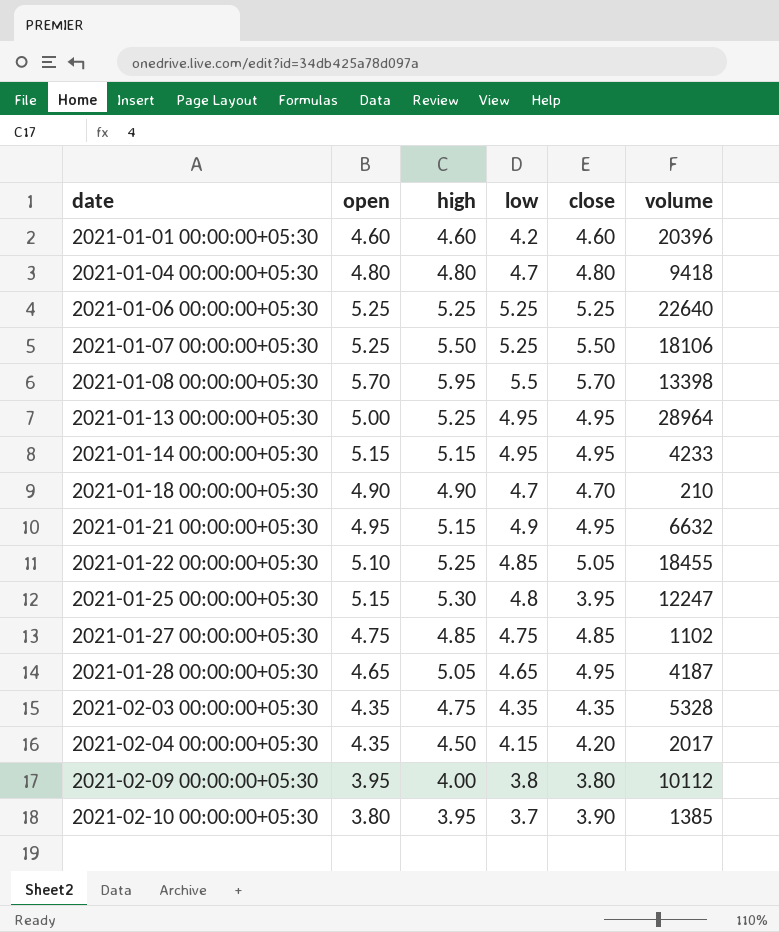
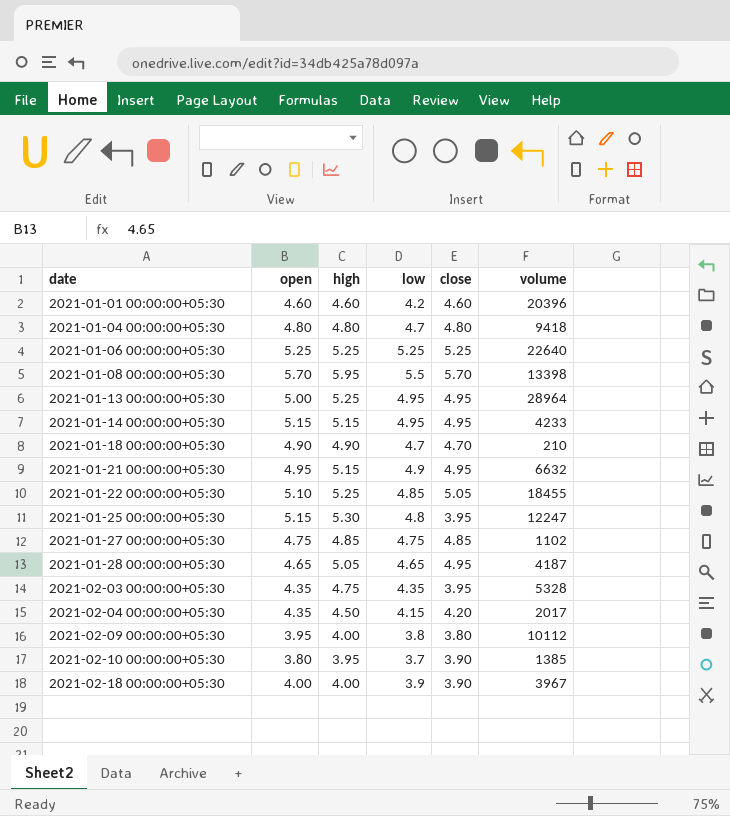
row 2021-01-07 00:00:00+05:30: 5.25 | 5.50 | 5.25 | 5.50 | 18106 -> none
2021-02-03 00:00:00+05:30 | close: 4.35 -> 3.95
row 2021-02-18 00:00:00+05:30: none -> 4.00 | 4.00 | 3.9 | 3.90 | 3967

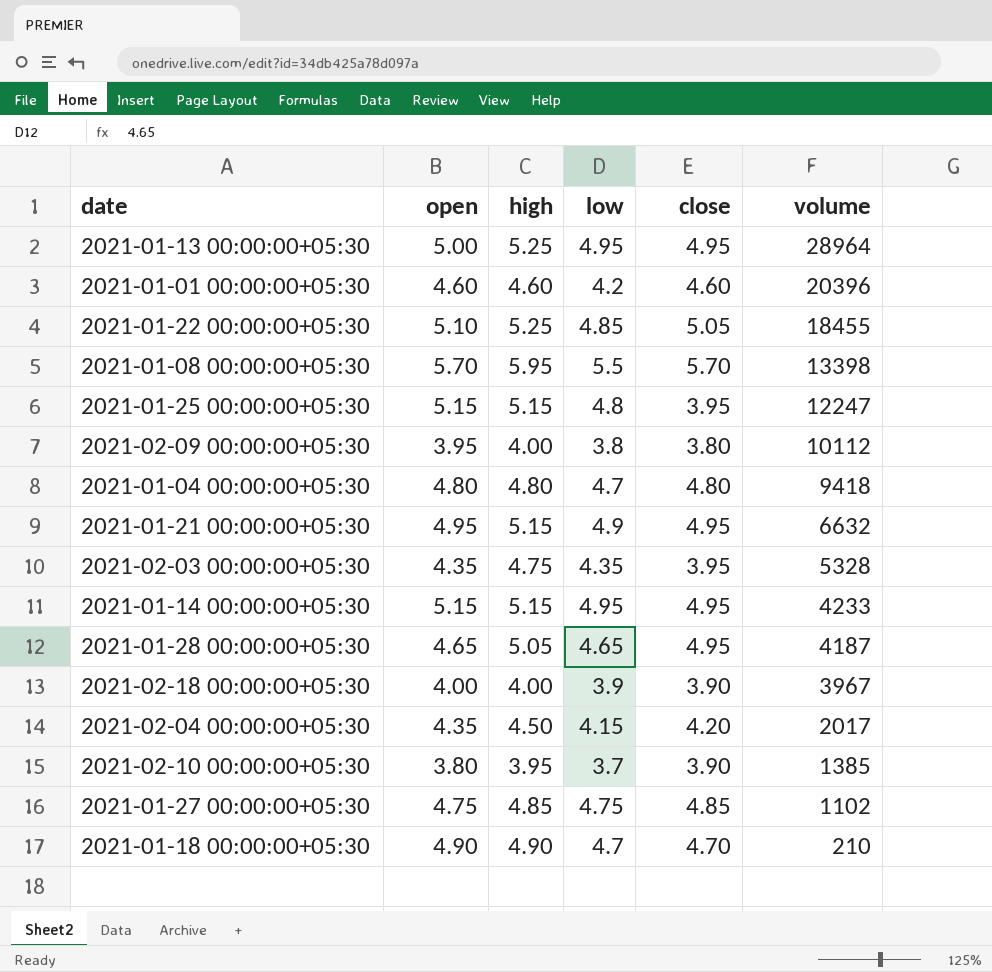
row order: date ascending -> volume descending
row 2021-01-06 00:00:00+05:30: 5.25 | 5.25 | 5.25 | 5.25 | 22640 -> none
2021-01-25 00:00:00+05:30 | high: 5.30 -> 5.15

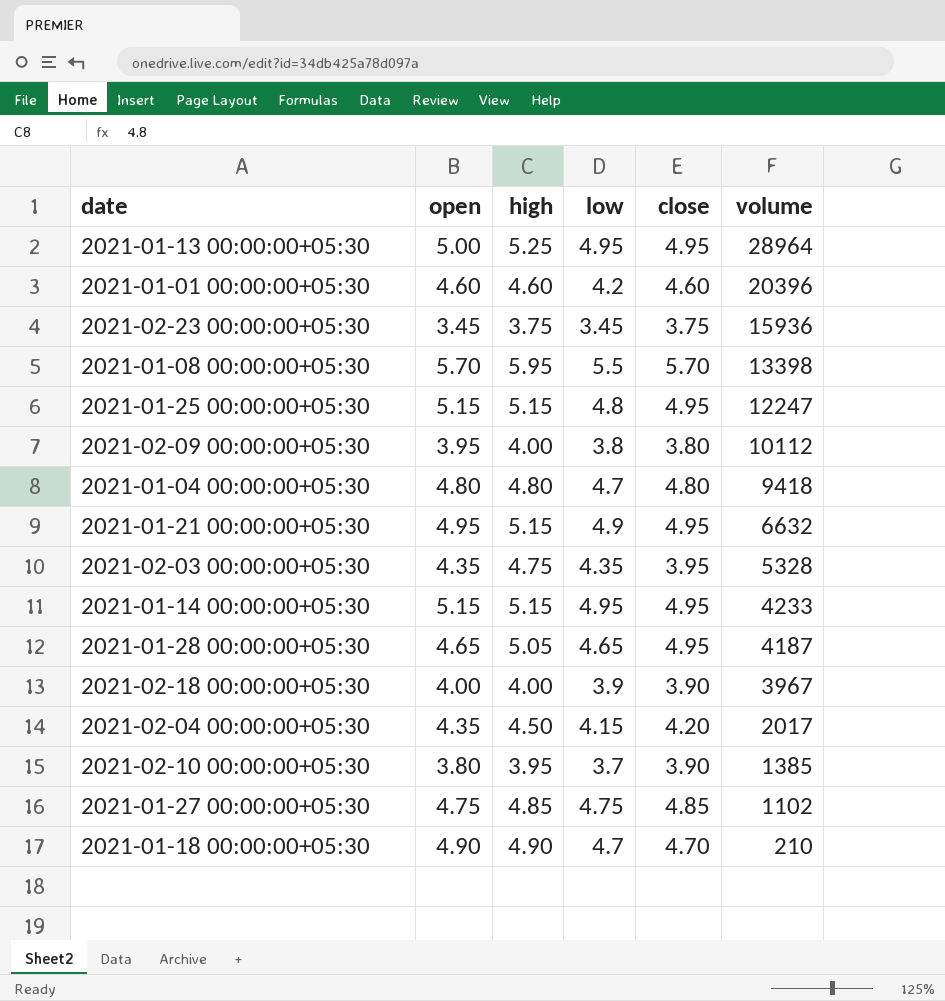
row 2021-01-22 00:00:00+05:30: 5.10 | 5.25 | 4.85 | 5.05 | 18455 -> none
row 2021-02-23 00:00:00+05:30: none -> 3.45 | 3.75 | 3.45 | 3.75 | 15936
2021-01-25 00:00:00+05:30 | close: 3.95 -> 4.95

